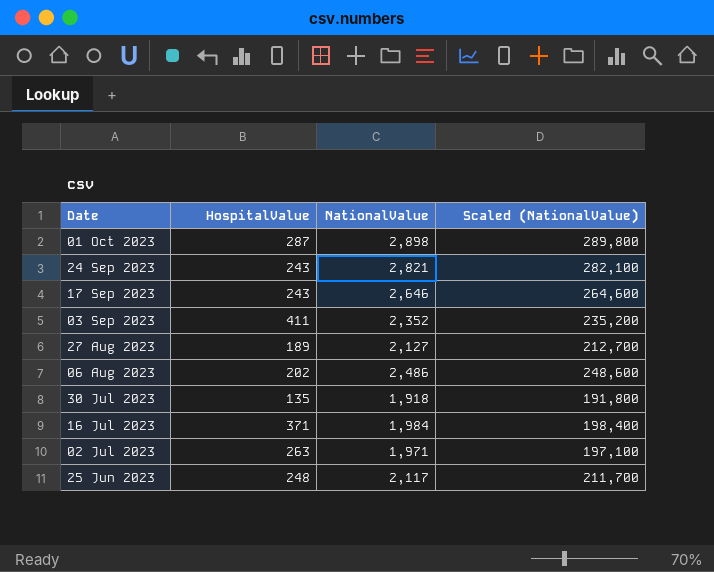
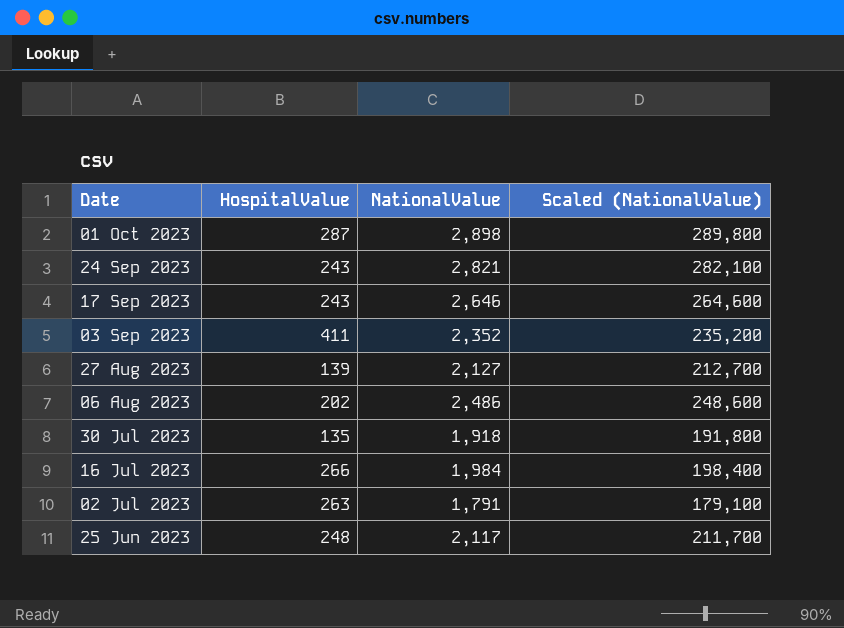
27 Aug 2023 | HospitalValue: 189 -> 139
16 Jul 2023 | HospitalValue: 371 -> 266
02 Jul 2023 | NationalValue: 1,971 -> 1,791
02 Jul 2023 | Scaled (NationalValue): 197,100 -> 179,100

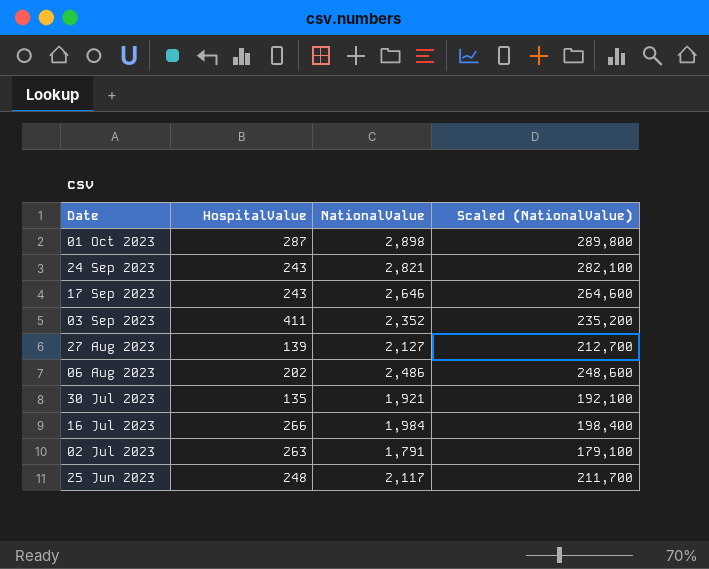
30 Jul 2023 | NationalValue: 1,918 -> 1,921
30 Jul 2023 | Scaled (NationalValue): 191,800 -> 192,100

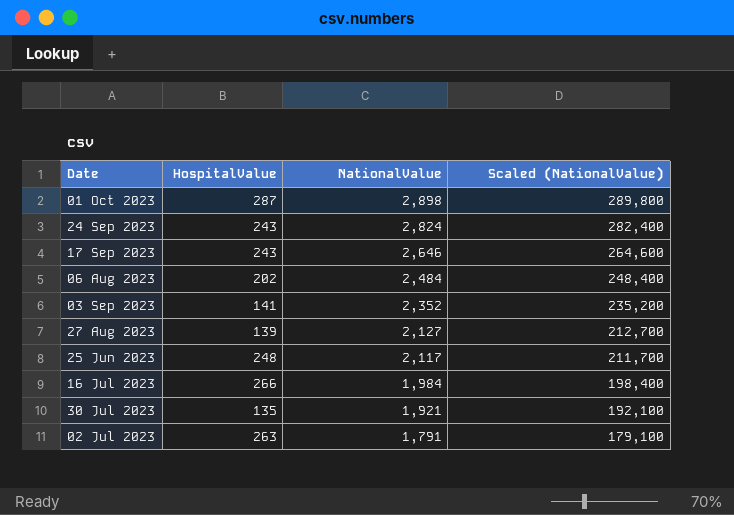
row order: Date descending -> NationalValue descending
24 Sep 2023 | NationalValue: 2,821 -> 2,824
24 Sep 2023 | Scaled (NationalValue): 282,100 -> 282,400
06 Aug 2023 | NationalValue: 2,486 -> 2,484
06 Aug 2023 | Scaled (NationalValue): 248,600 -> 248,400
03 Sep 2023 | HospitalValue: 411 -> 141

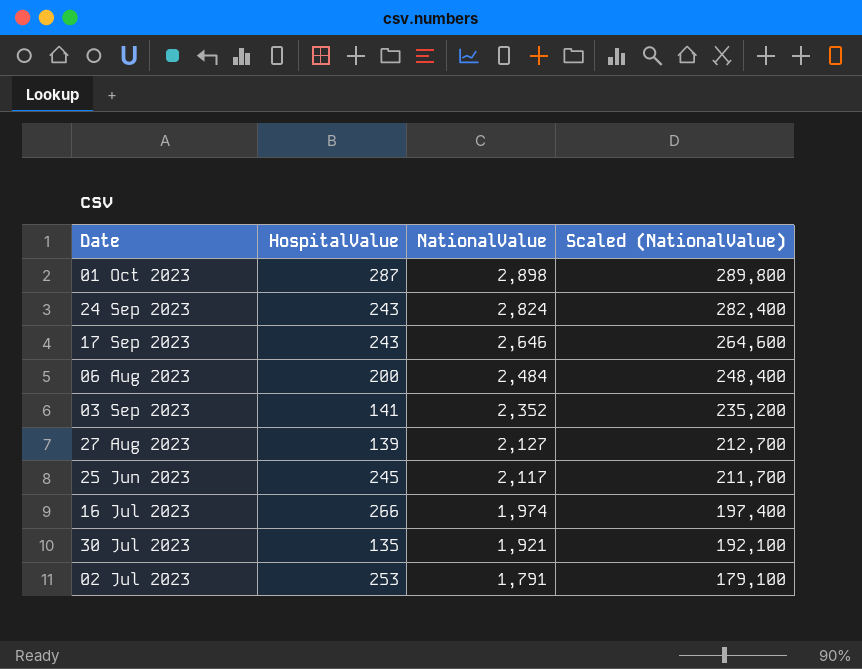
06 Aug 2023 | HospitalValue: 202 -> 200
25 Jun 2023 | HospitalValue: 248 -> 245
16 Jul 2023 | NationalValue: 1,984 -> 1,974
16 Jul 2023 | Scaled (NationalValue): 198,400 -> 197,400
02 Jul 2023 | HospitalValue: 263 -> 253

